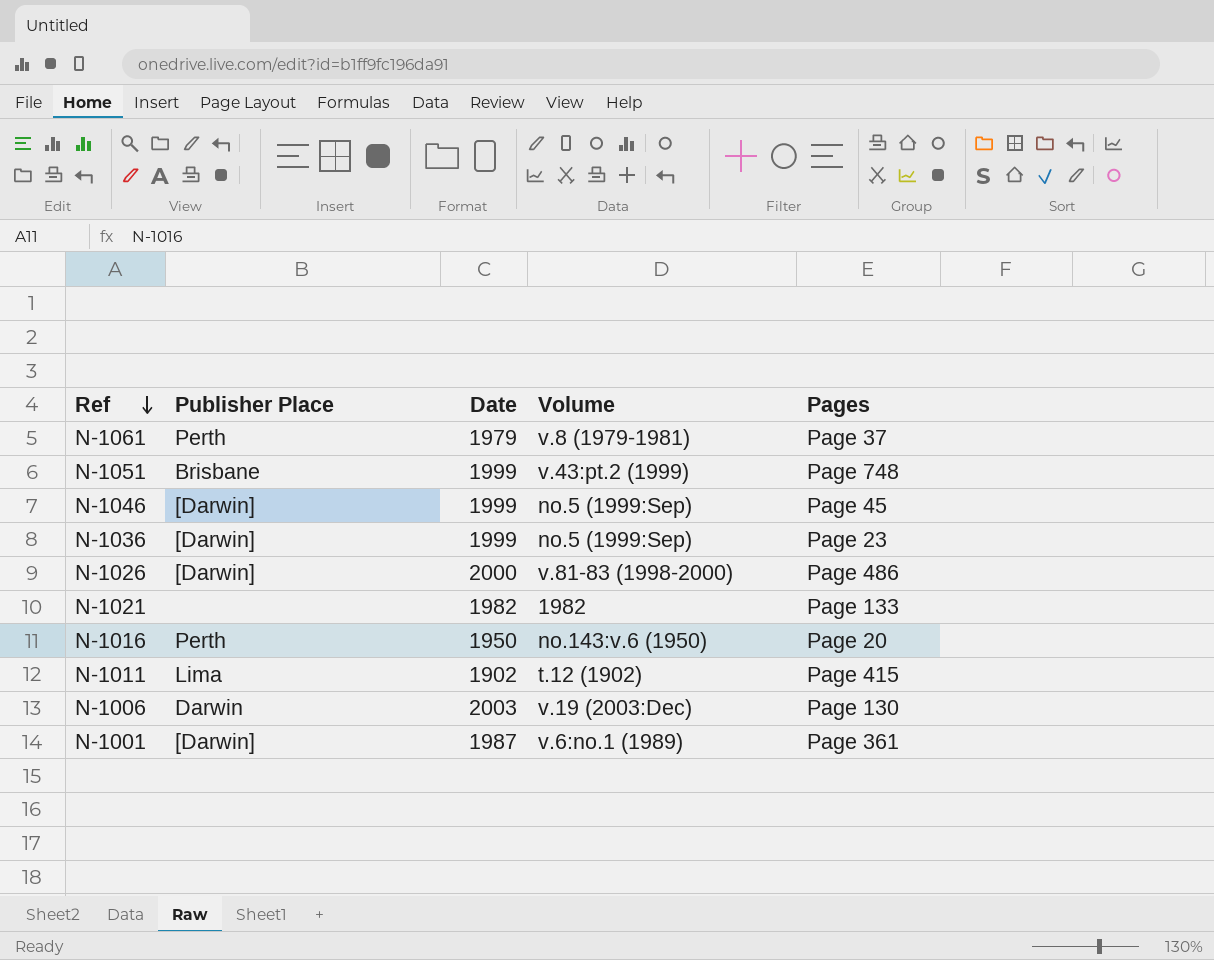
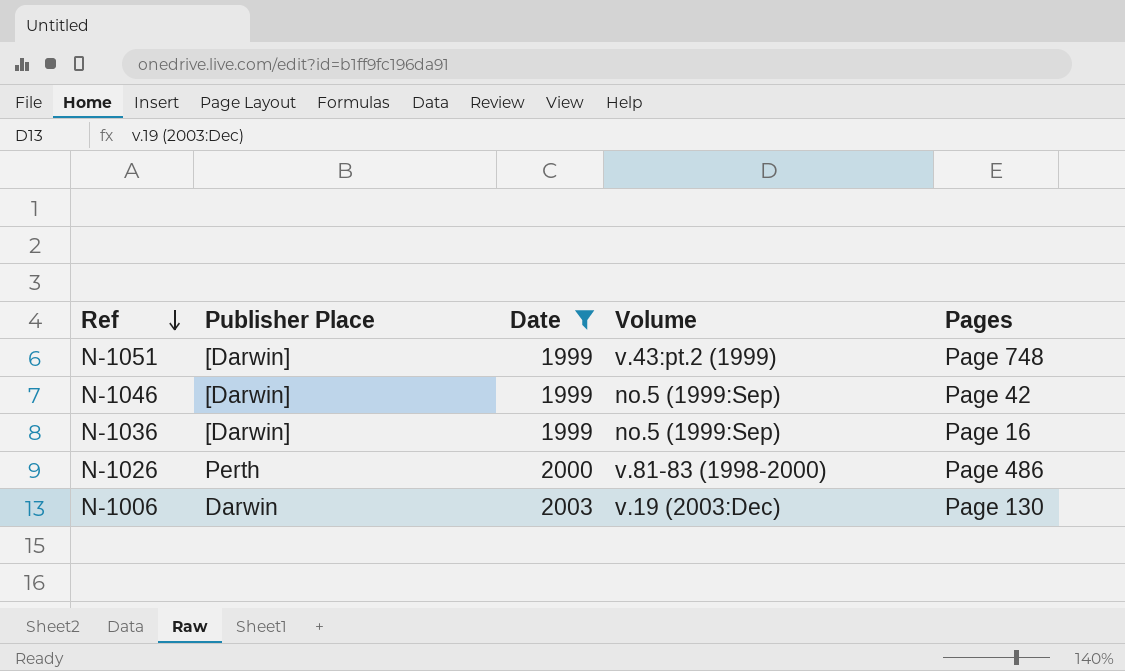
filter: none -> Date >= 1999
N-1051 | Publisher Place: Brisbane -> [Darwin]
N-1046 | Pages: Page 45 -> Page 42
N-1036 | Pages: Page 23 -> Page 16
N-1026 | Publisher Place: [Darwin] -> Perth

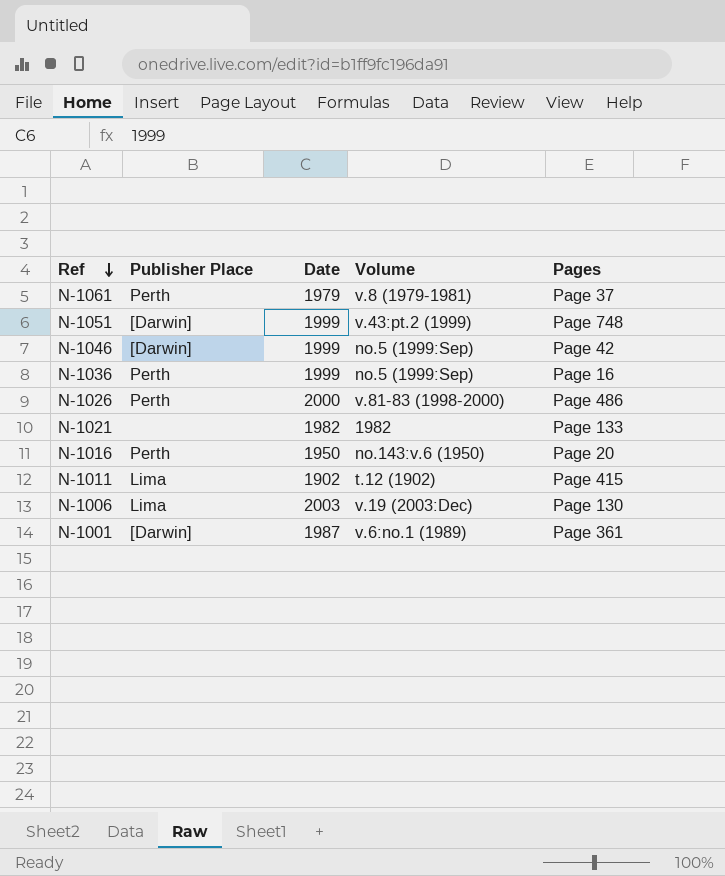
filter: Date >= 1999 -> none
N-1036 | Publisher Place: [Darwin] -> Perth
N-1006 | Publisher Place: Darwin -> Lima

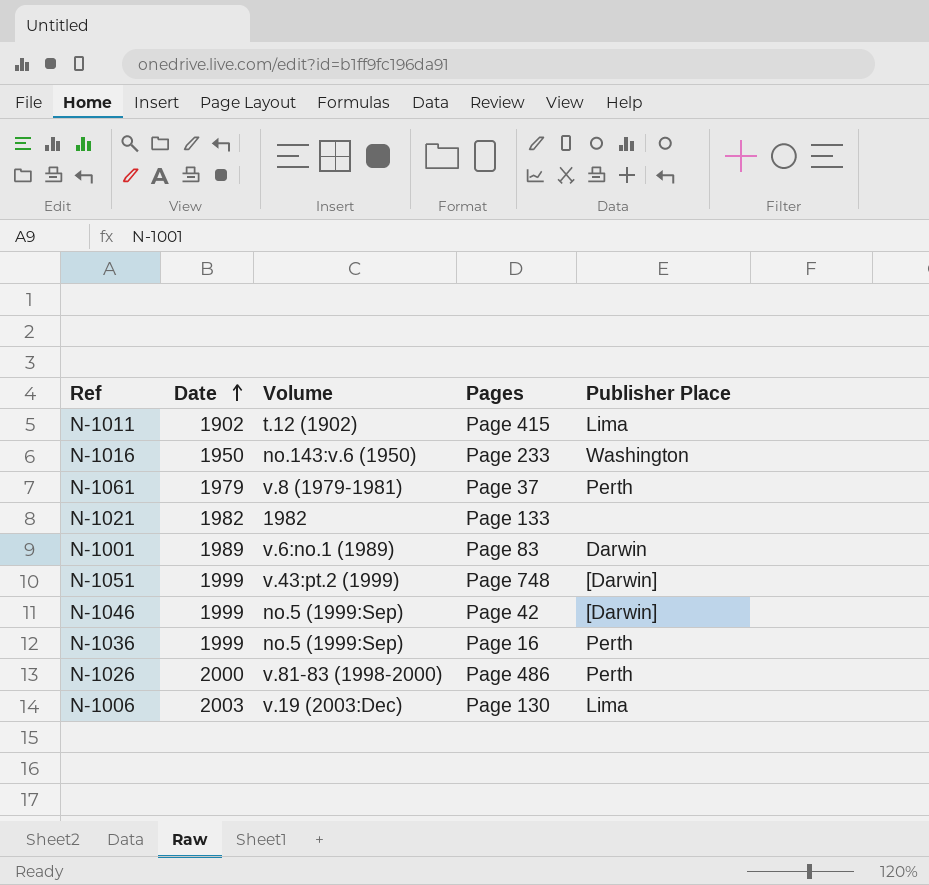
row order: Ref descending -> Date ascending
column Publisher Place | position: 2 -> 5
N-1016 | Pages: Page 20 -> Page 233
N-1016 | Publisher Place: Perth -> Washington
N-1001 | Date: 1987 -> 1989
N-1001 | Pages: Page 361 -> Page 83
N-1001 | Publisher Place: [Darwin] -> Darwin

